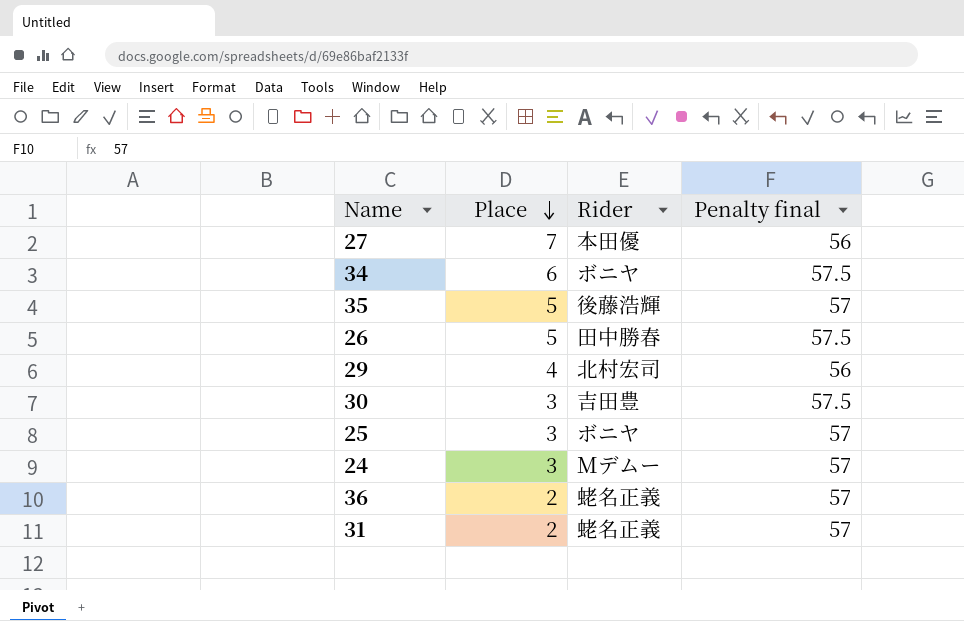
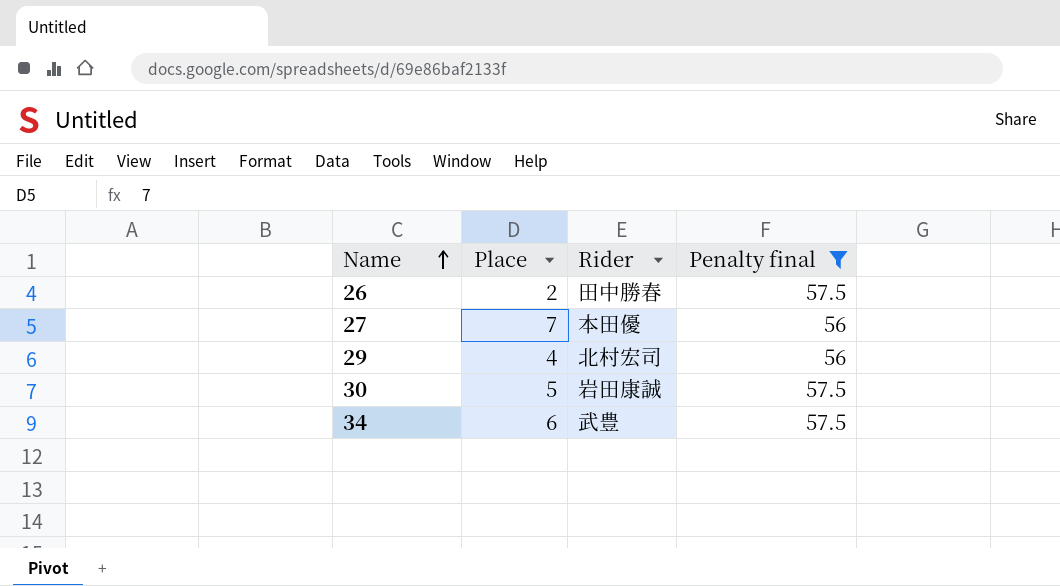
filter: none -> Penalty final != 57
row order: Place descending -> Name ascending
26 | Place: 5 -> 2
30 | Place: 3 -> 5
30 | Rider: 吉田豊 -> 岩田康誠
34 | Rider: ボニヤ -> 武豊

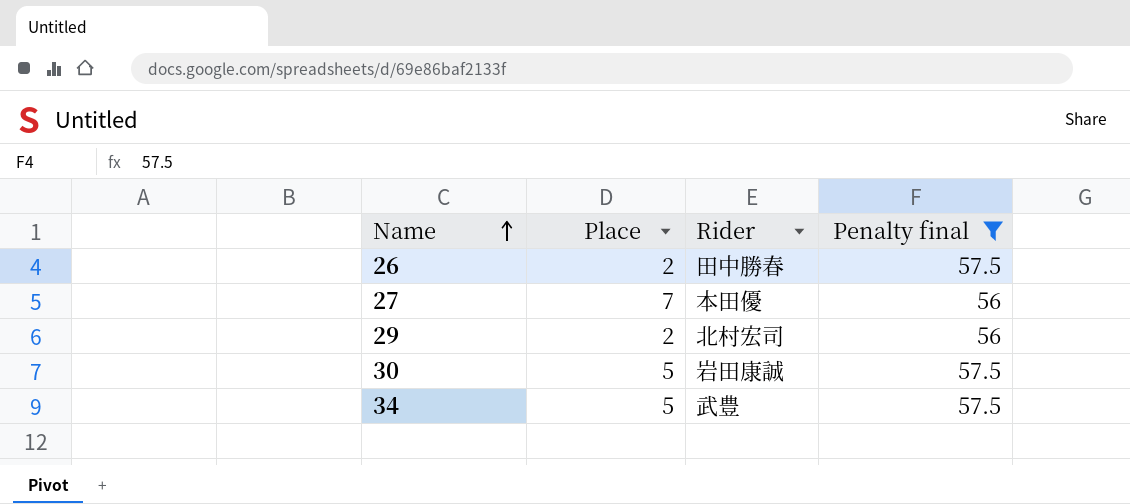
29 | Place: 4 -> 2
34 | Place: 6 -> 5

